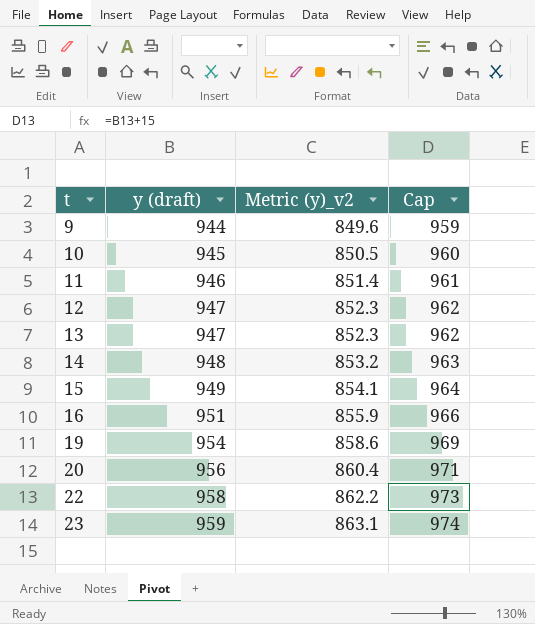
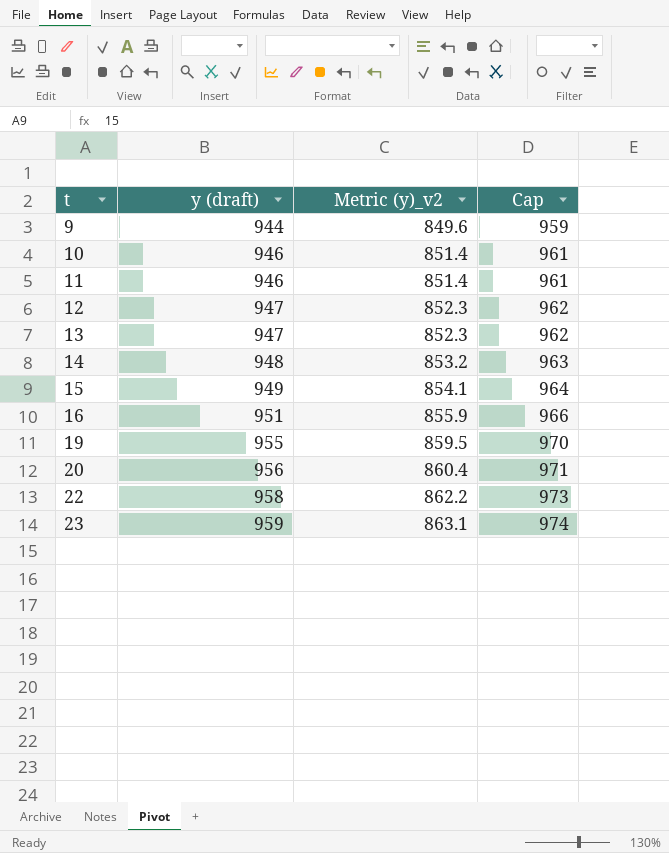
10 | y (draft): 945 -> 946
10 | Metric (y)_v2: 850.5 -> 851.4
10 | Cap: 960 -> 961
19 | y (draft): 954 -> 955
19 | Metric (y)_v2: 858.6 -> 859.5
19 | Cap: 969 -> 970

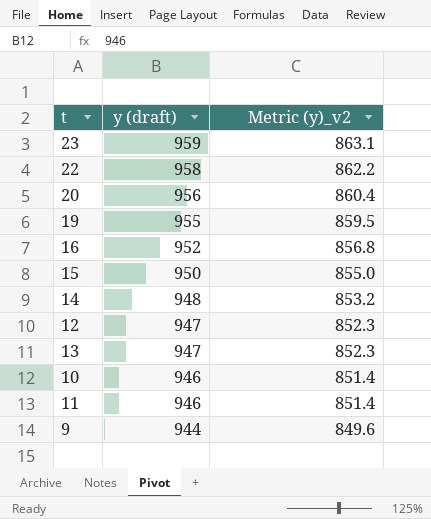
row order: t ascending -> y (draft) descending
column Cap | formula: [y (draft)] + 15 -> none
16 | y (draft): 951 -> 952
16 | Metric (y)_v2: 855.9 -> 856.8
15 | y (draft): 949 -> 950
15 | Metric (y)_v2: 854.1 -> 855.0

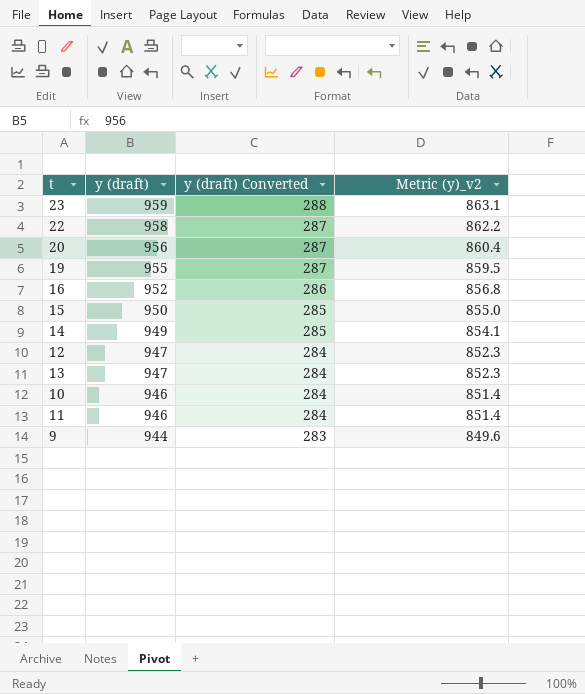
column y (draft) Converted | formula: none -> [y (draft)] * 0.3
14 | y (draft): 948 -> 949
14 | Metric (y)_v2: 853.2 -> 854.1

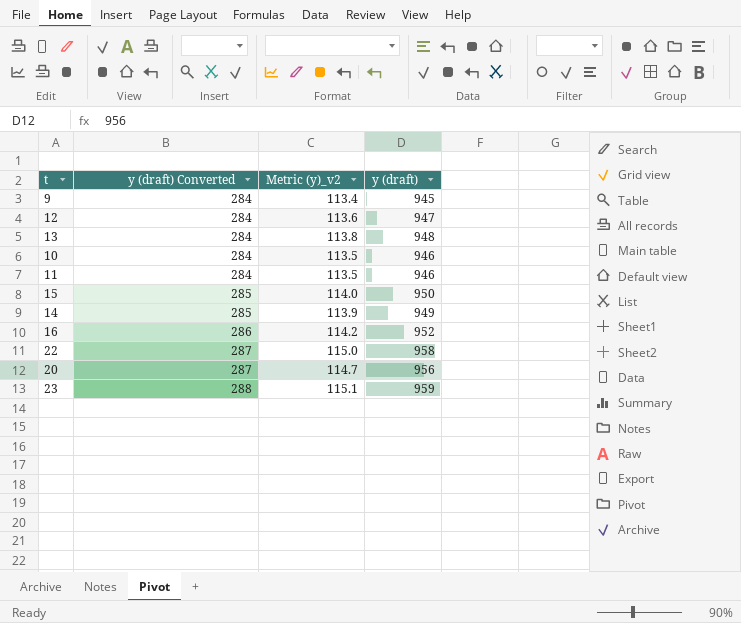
row order: y (draft) descending -> y (draft) Converted ascending
column Metric (y)_v2 | formula: [y (draft)] * 0.9 -> [y (draft)] * 0.12
column y (draft) | position: 2 -> 4
row 19: 955 | 287 | 859.5 -> none
9 | y (draft) Converted: 283 -> 284
9 | y (draft): 944 -> 945
13 | y (draft): 947 -> 948

